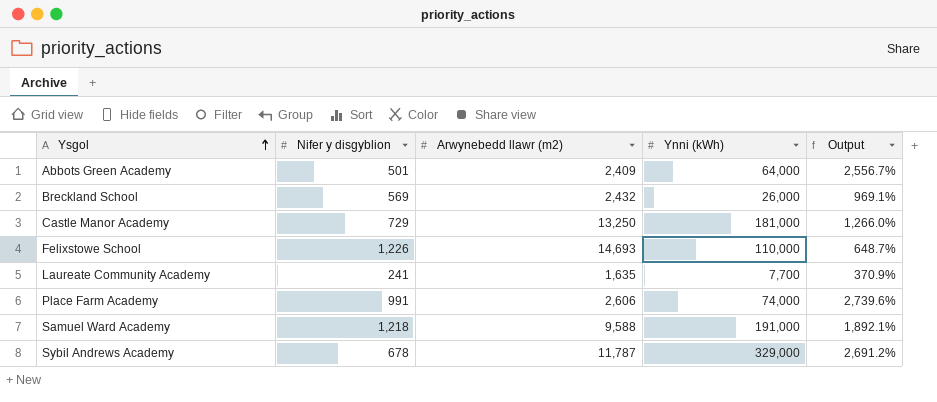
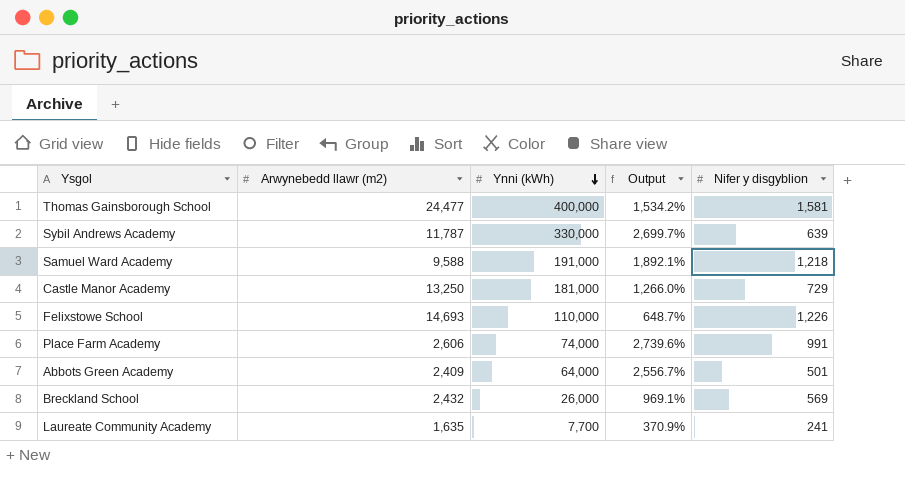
row order: Ysgol ascending -> Ynni (kWh) descending
column Nifer y disgyblion | position: 2 -> 5
row Thomas Gainsborough School: none -> 24,477 | 400,000 | 1,534.2% | 1,581
Sybil Andrews Academy | Ynni (kWh): 329,000 -> 330,000
Sybil Andrews Academy | Output: 2,691.2% -> 2,699.7%
Sybil Andrews Academy | Nifer y disgyblion: 678 -> 639

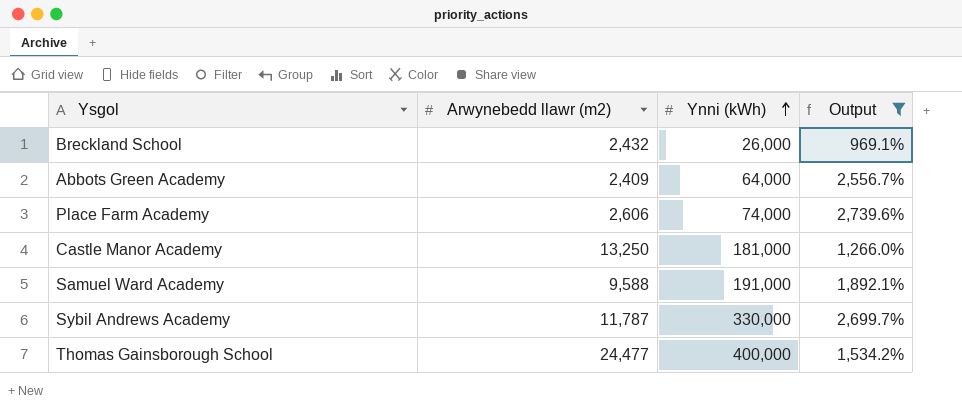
filter: none -> Output >= 969.1%
row order: Ynni (kWh) descending -> Ynni (kWh) ascending
column Nifer y disgyblion | position: 5 -> none

